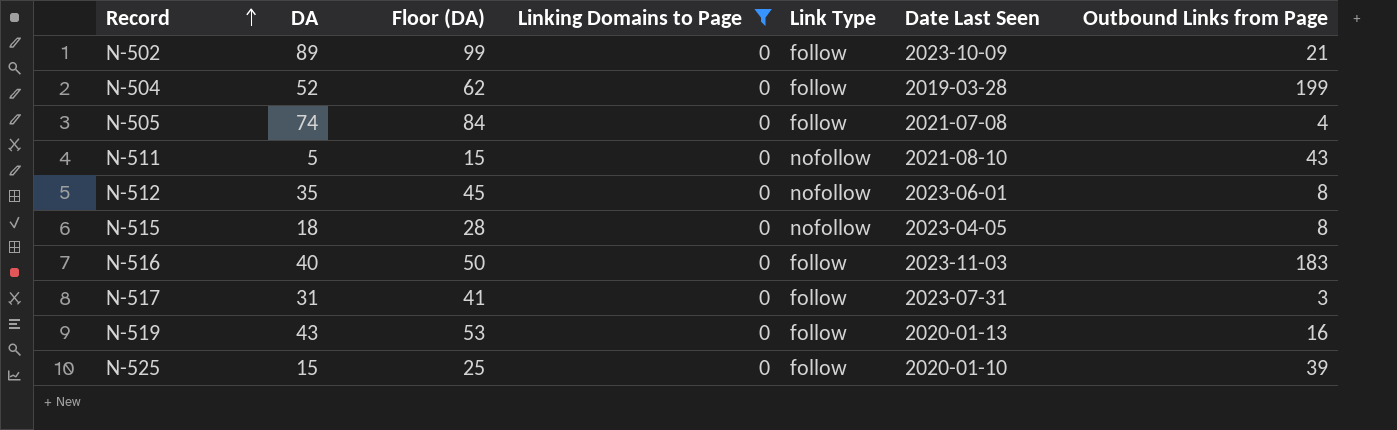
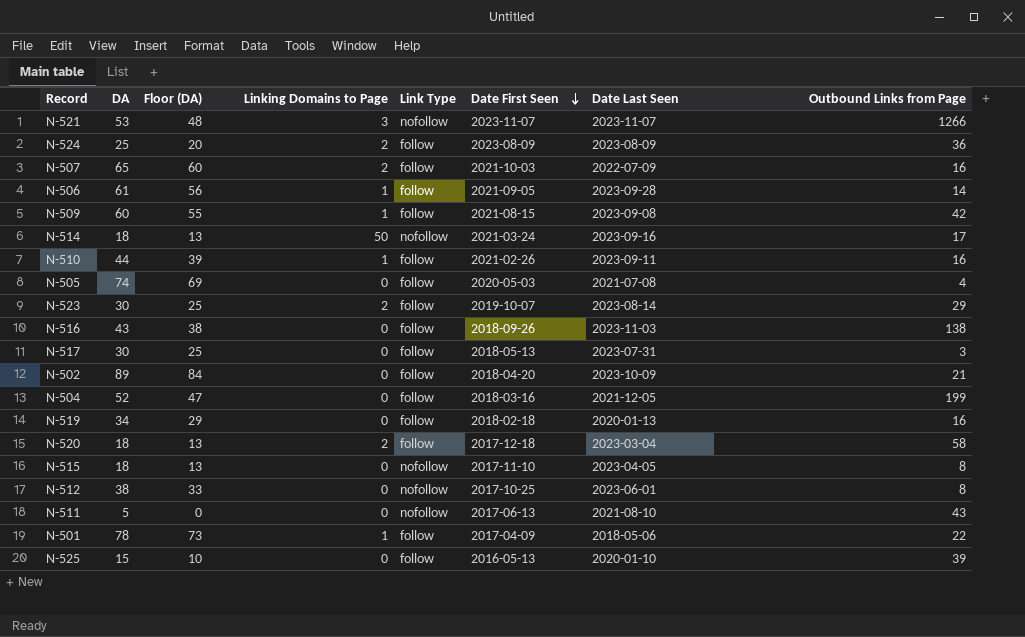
filter: Linking Domains to Page = 0 -> none
row order: Record ascending -> Date First Seen descending
column Floor (DA) | formula: [DA] + 10 -> [DA] - 5
column Date First Seen | position: none -> 6
N-516 | DA: 40 -> 43
N-516 | Outbound Links from Page: 183 -> 138
N-517 | DA: 31 -> 30
N-504 | Date Last Seen: 2019-03-28 -> 2021-12-05
N-519 | DA: 43 -> 34
N-512 | DA: 35 -> 38

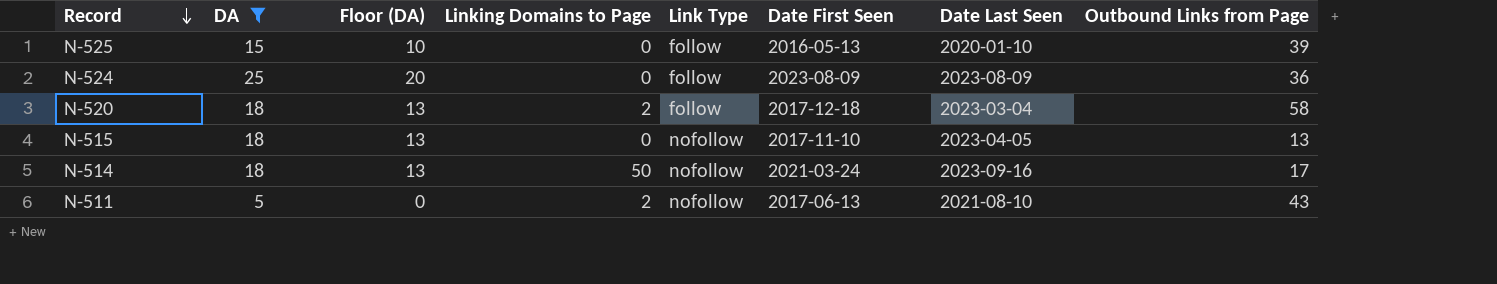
filter: none -> DA <= 25
row order: Date First Seen descending -> Record descending
N-524 | Linking Domains to Page: 2 -> 0
N-515 | Outbound Links from Page: 8 -> 13
N-511 | Linking Domains to Page: 0 -> 2

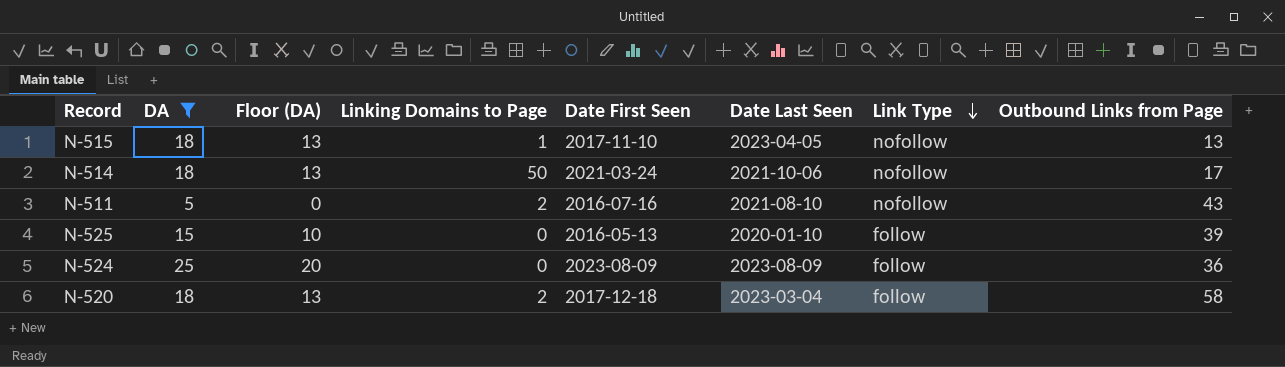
row order: Record descending -> Link Type descending
column Link Type | position: 5 -> 7
N-515 | Linking Domains to Page: 0 -> 1
N-514 | Date Last Seen: 2023-09-16 -> 2021-10-06
N-511 | Date First Seen: 2017-06-13 -> 2016-07-16

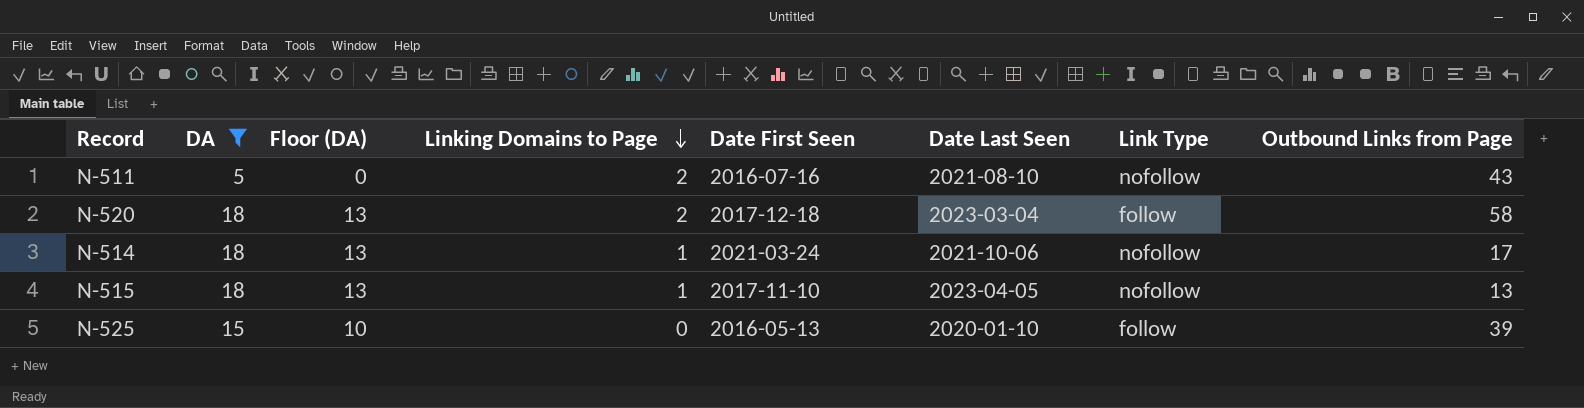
row order: Link Type descending -> Linking Domains to Page descending
row N-524: 25 | 20 | 0 | 2023-08-09 | 2023-08-09 | follow | 36 -> none
N-514 | Linking Domains to Page: 50 -> 1

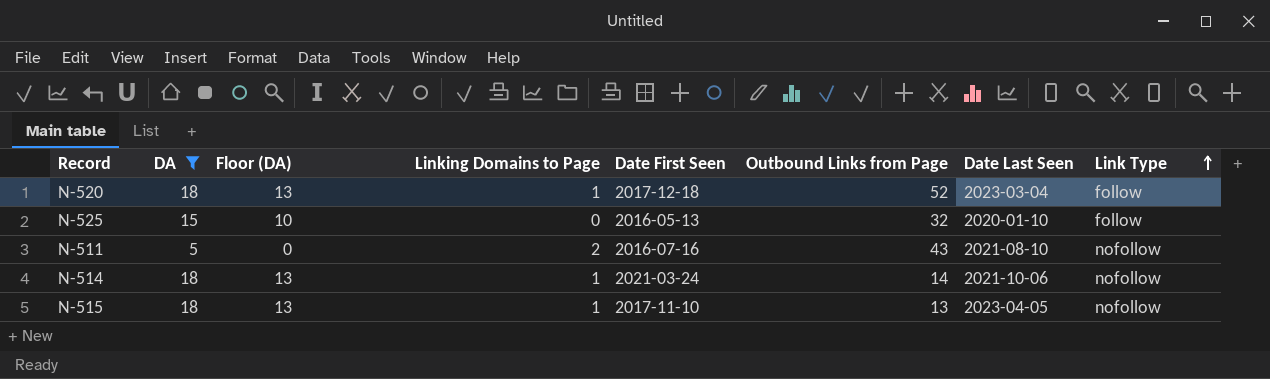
row order: Linking Domains to Page descending -> Link Type ascending
column Outbound Links from Page | position: 8 -> 6
N-520 | Linking Domains to Page: 2 -> 1
N-520 | Outbound Links from Page: 58 -> 52
N-525 | Outbound Links from Page: 39 -> 32
N-514 | Outbound Links from Page: 17 -> 14

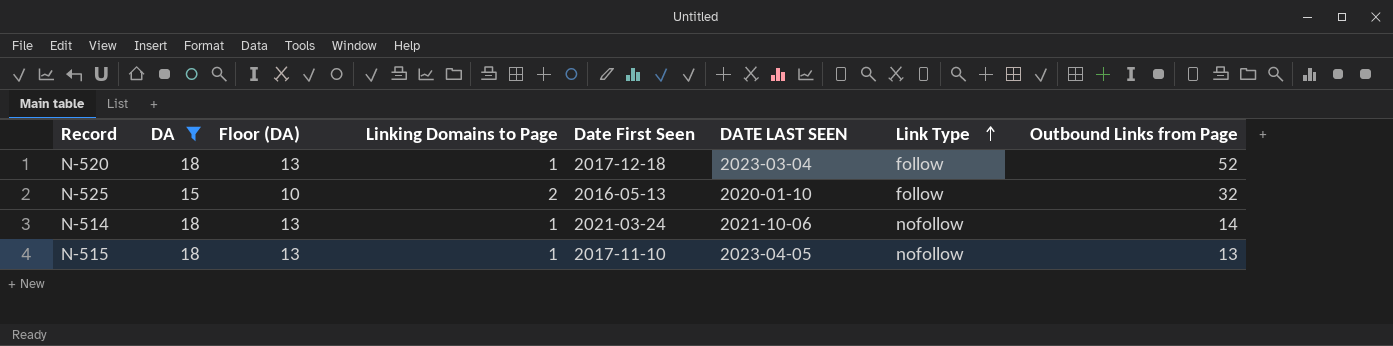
column name: Date Last Seen -> DATE LAST SEEN
column Outbound Links from Page | position: 6 -> 8
row N-511: 5 | 0 | 2 | 2016-07-16 | 43 | 2021-08-10 | nofollow -> none
N-525 | Linking Domains to Page: 0 -> 2

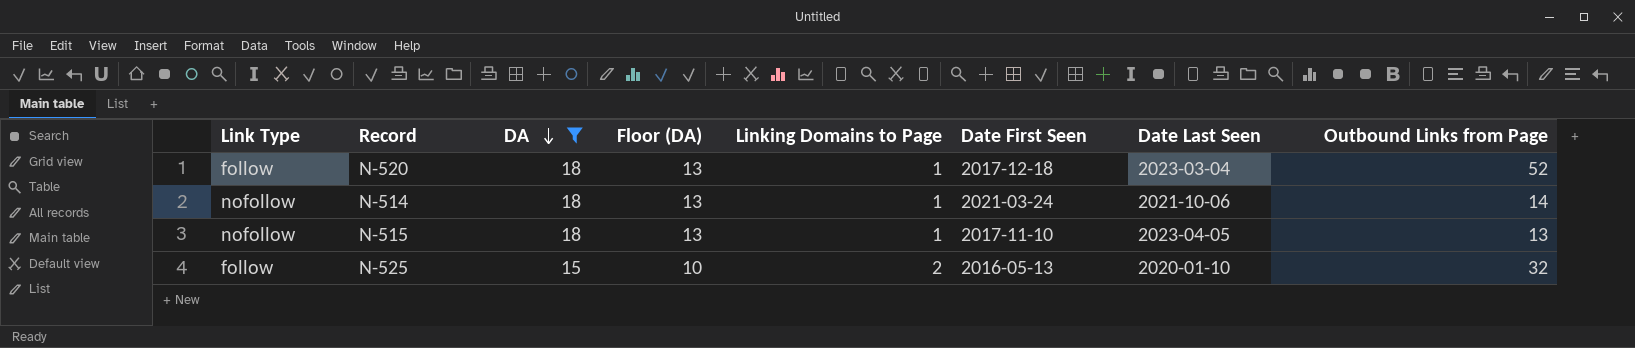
row order: Link Type ascending -> DA descending
column Link Type | position: 7 -> 1
column name: DATE LAST SEEN -> Date Last Seen

